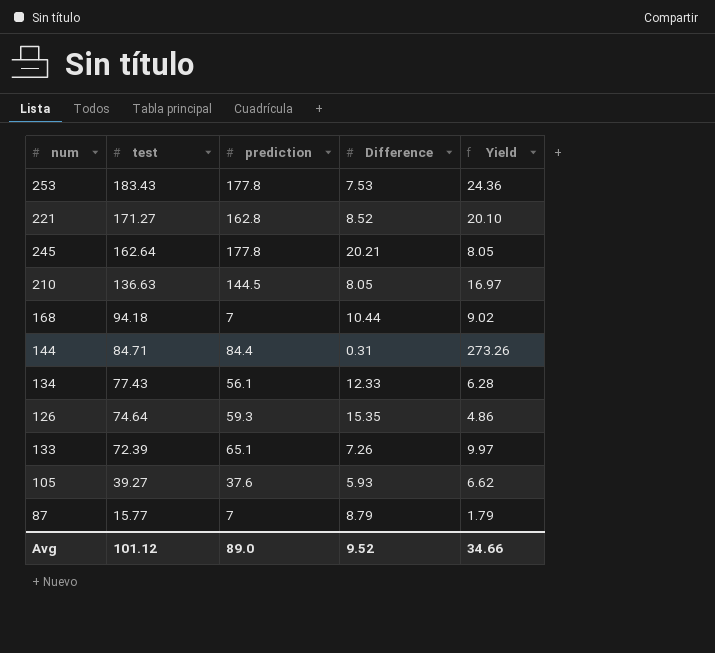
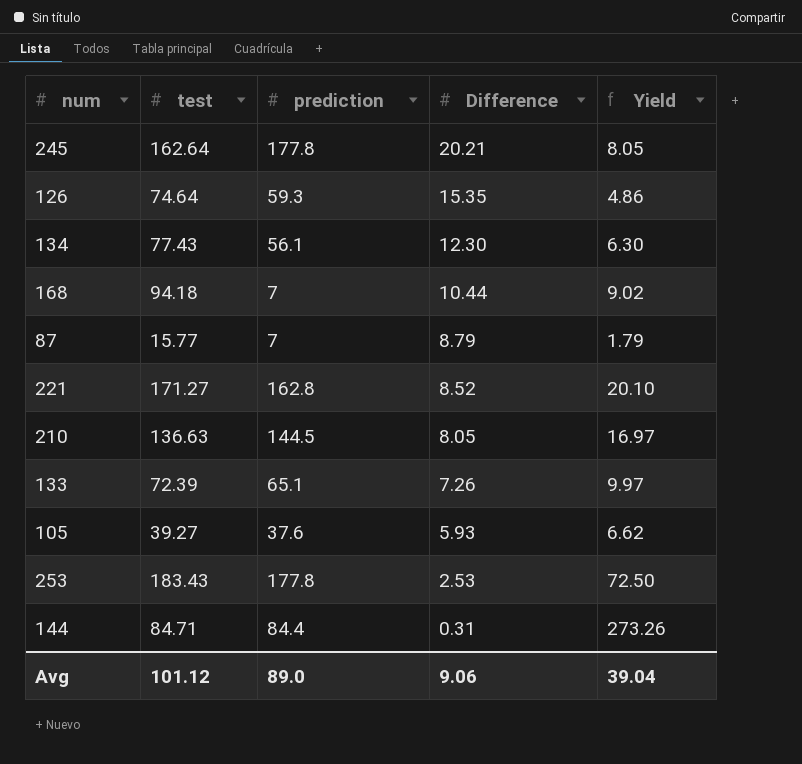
row order: test descending -> Difference descending
134 | Difference: 12.33 -> 12.30
134 | Yield: 6.28 -> 6.30
253 | Difference: 7.53 -> 2.53
253 | Yield: 24.36 -> 72.50
Avg | Difference: 9.52 -> 9.06
Avg | Yield: 34.66 -> 39.04

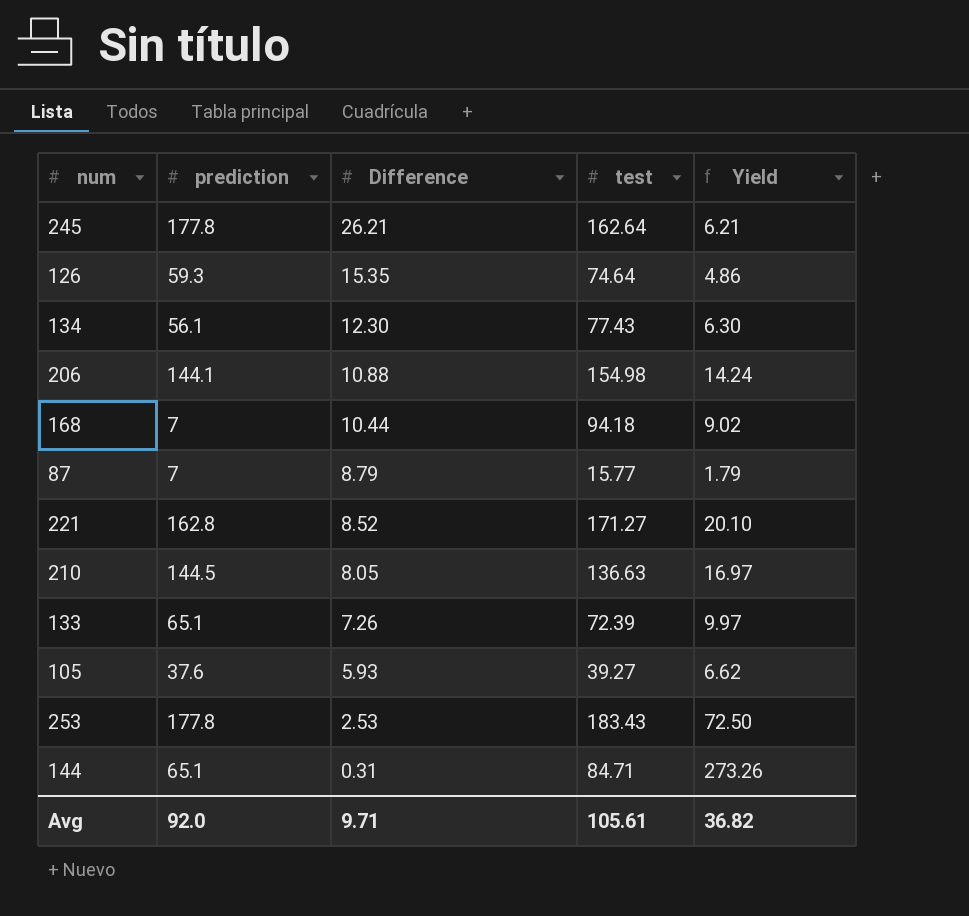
column test | position: 2 -> 4
245 | Difference: 20.21 -> 26.21
245 | Yield: 8.05 -> 6.21
row 206: none -> 144.1 | 10.88 | 154.98 | 14.24
144 | prediction: 84.4 -> 65.1
Avg | prediction: 89.0 -> 92.0
Avg | Difference: 9.06 -> 9.71
Avg | test: 101.12 -> 105.61
Avg | Yield: 39.04 -> 36.82

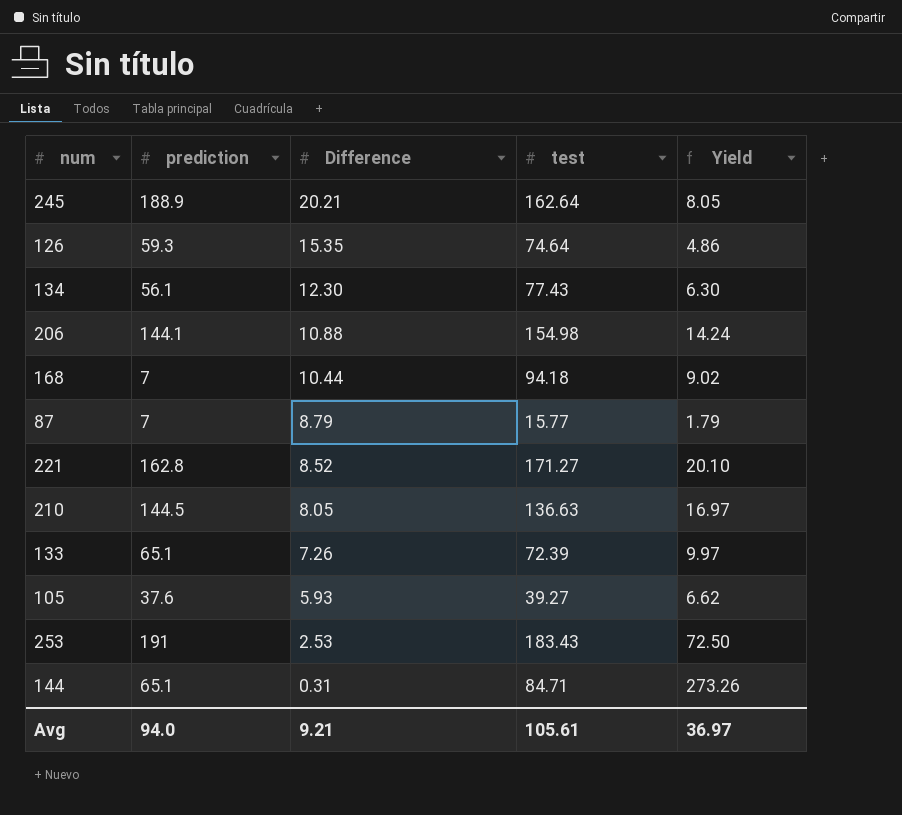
245 | prediction: 177.8 -> 188.9
245 | Difference: 26.21 -> 20.21
245 | Yield: 6.21 -> 8.05
253 | prediction: 177.8 -> 191
Avg | prediction: 92.0 -> 94.0
Avg | Difference: 9.71 -> 9.21
Avg | Yield: 36.82 -> 36.97

